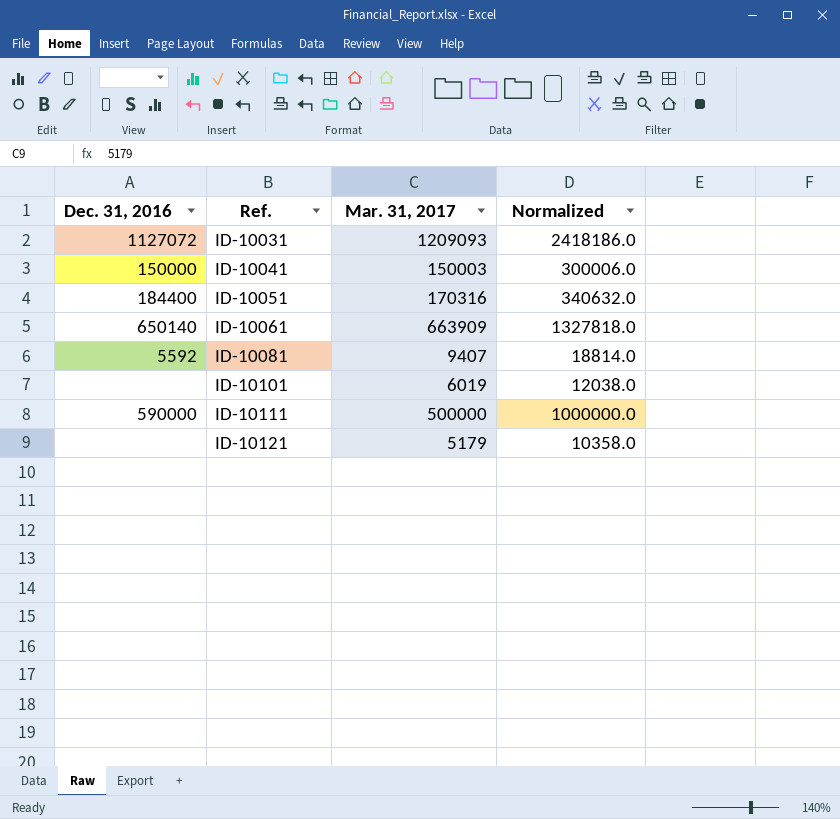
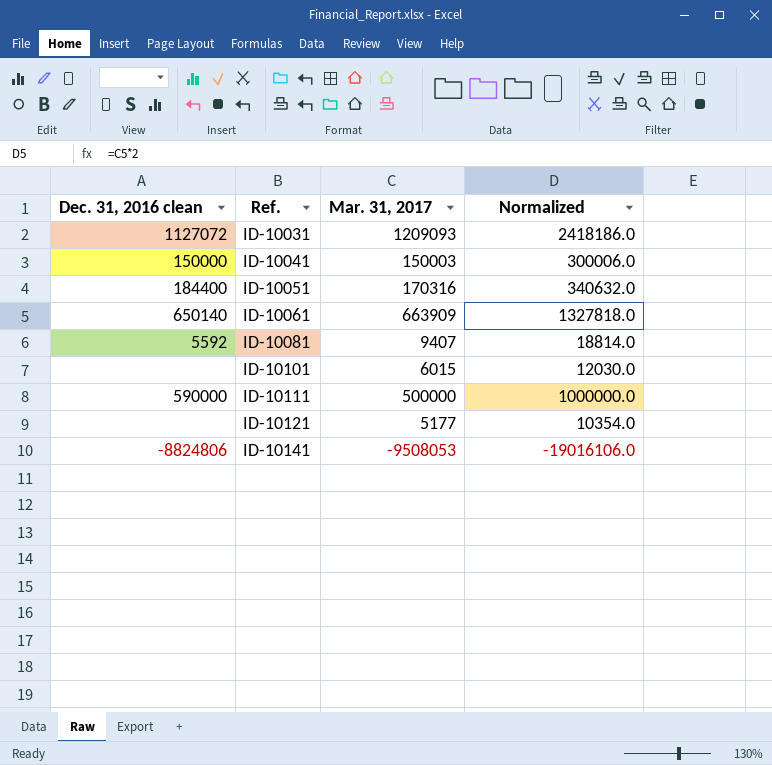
column name: Dec. 31, 2016 -> Dec. 31, 2016 clean
ID-10101 | Mar. 31, 2017: 6019 -> 6015
ID-10101 | Normalized: 12038.0 -> 12030.0
ID-10121 | Mar. 31, 2017: 5179 -> 5177
ID-10121 | Normalized: 10358.0 -> 10354.0
row ID-10141: none -> -8824806 | -9508053 | -19016106.0

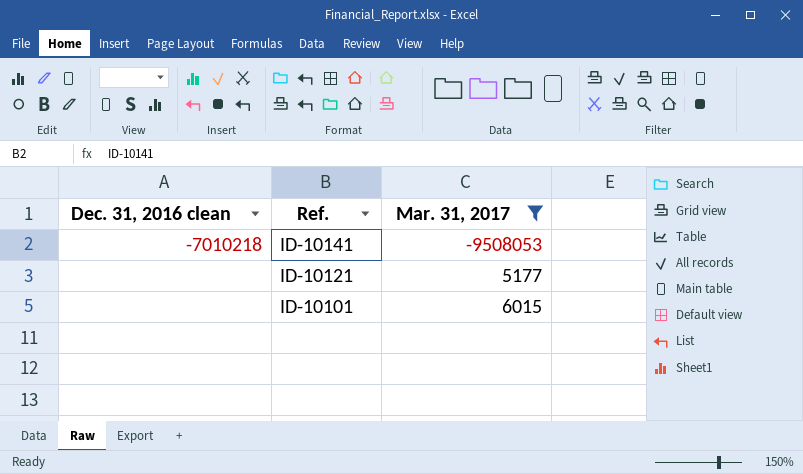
filter: none -> Mar. 31, 2017 <= 6015
row order: Ref. ascending -> Ref. descending
column Normalized | formula: [Mar. 31, 2017] * 2 -> none
ID-10141 | Dec. 31, 2016 clean: -8824806 -> -7010218

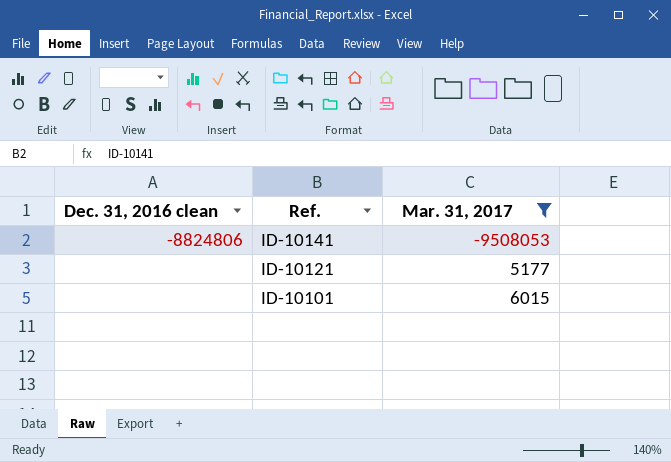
ID-10141 | Dec. 31, 2016 clean: -7010218 -> -8824806

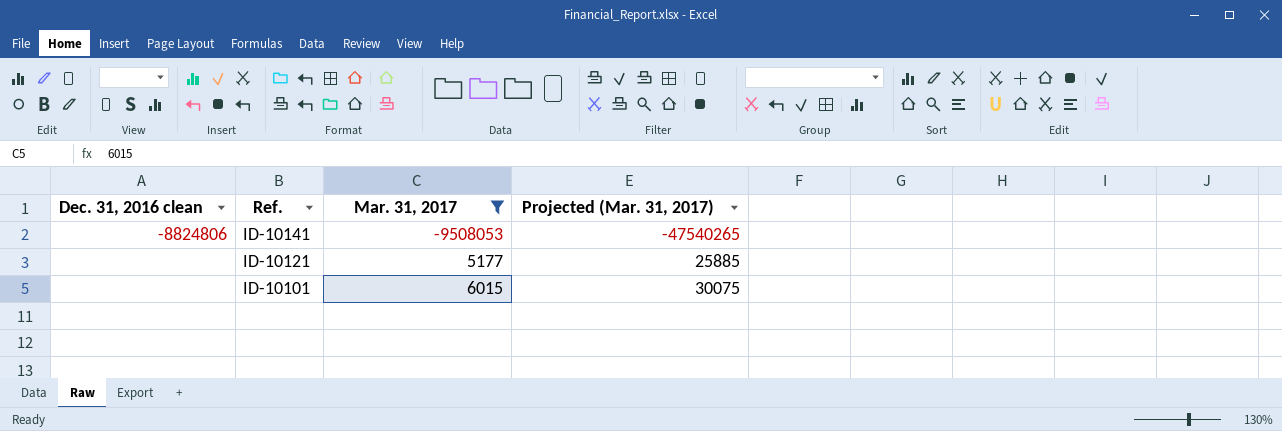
column Projected (Mar. 31, 2017) | formula: none -> [Mar. 31, 2017] * 5

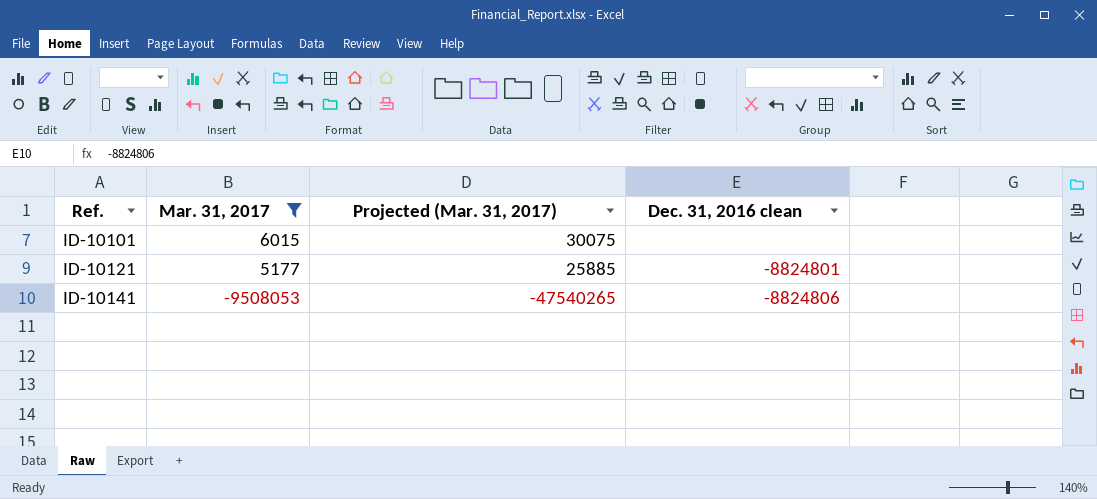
row order: Ref. descending -> Ref. ascending
column Dec. 31, 2016 clean | position: 1 -> 4
ID-10121 | Dec. 31, 2016 clean: none -> -8824801

